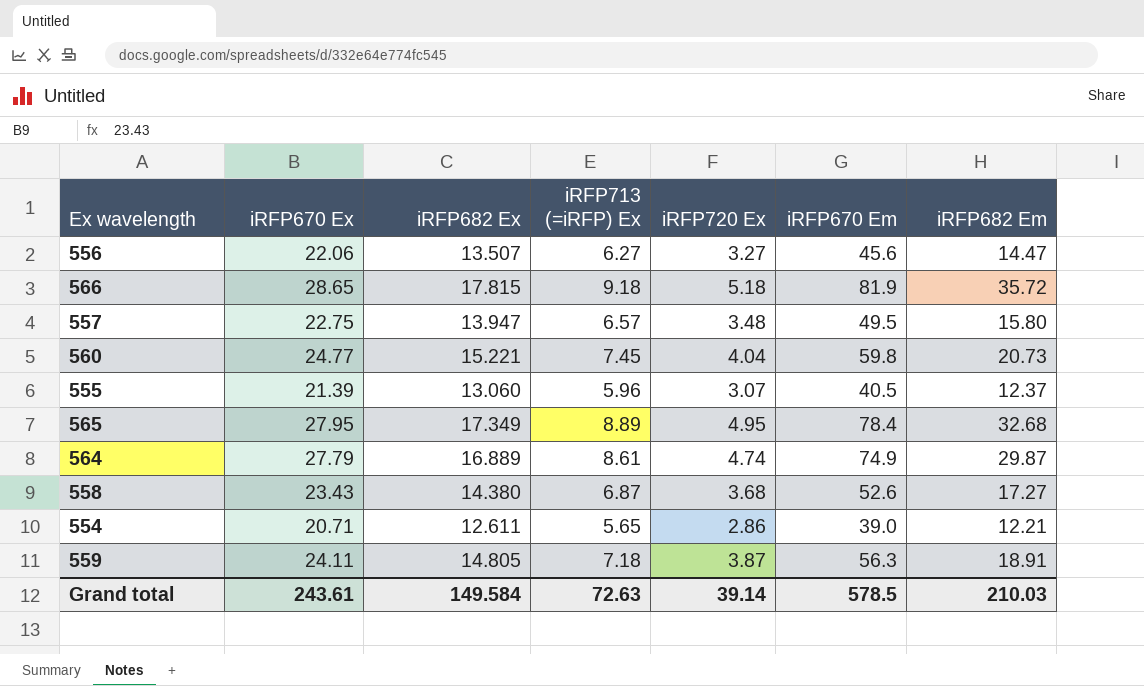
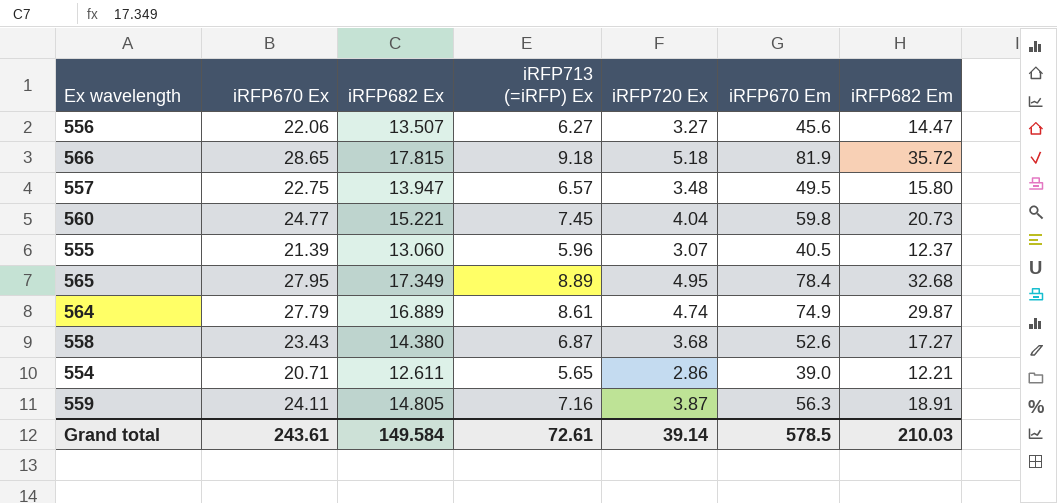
559 | iRFP713 (=iRFP) Ex: 7.18 -> 7.16
Grand total | iRFP713 (=iRFP) Ex: 72.63 -> 72.61

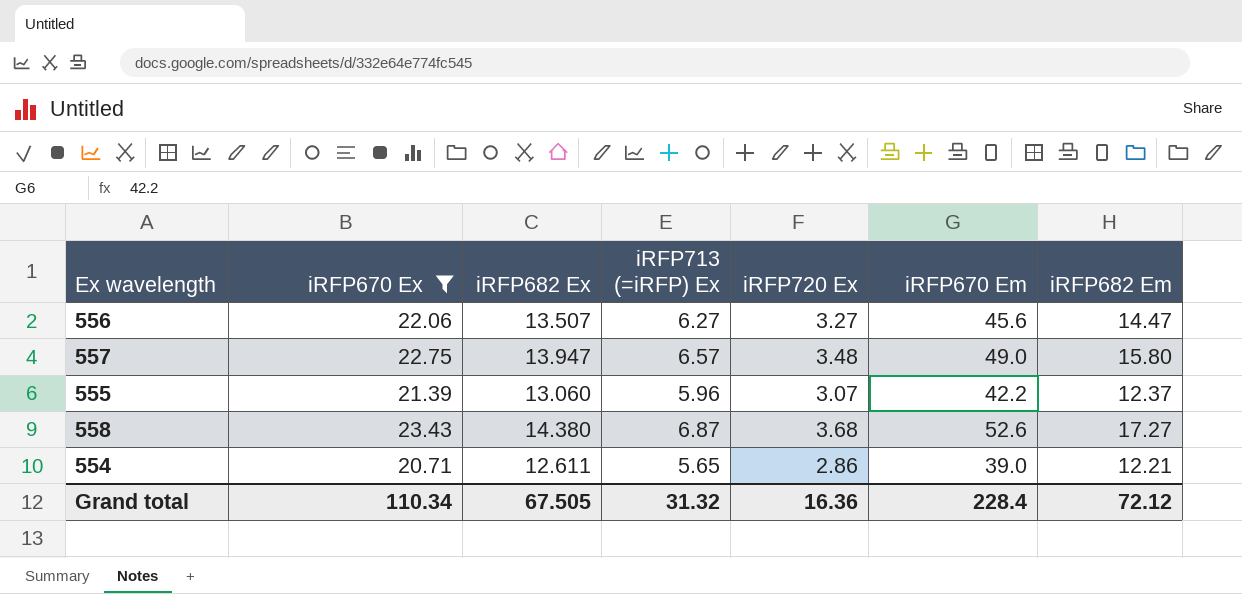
filter: none -> iRFP670 Ex <= 23.43
557 | iRFP670 Em: 49.5 -> 49.0
555 | iRFP670 Em: 40.5 -> 42.2
Grand total | iRFP670 Ex: 243.61 -> 110.34
Grand total | iRFP682 Ex: 149.584 -> 67.505
Grand total | iRFP713 (=iRFP) Ex: 72.61 -> 31.32
Grand total | iRFP720 Ex: 39.14 -> 16.36
Grand total | iRFP670 Em: 578.5 -> 228.4
Grand total | iRFP682 Em: 210.03 -> 72.12

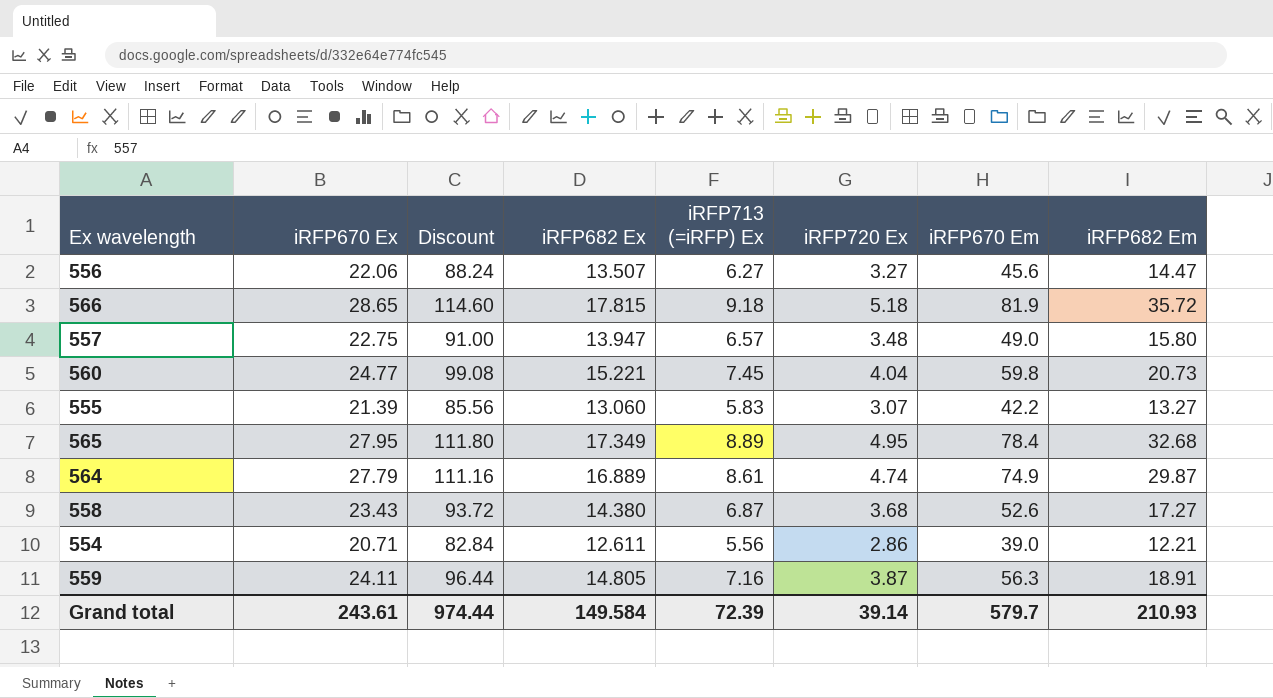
filter: iRFP670 Ex <= 23.43 -> none
column Discount | formula: none -> [iRFP670 Ex] * 4
555 | iRFP713 (=iRFP) Ex: 5.96 -> 5.83
555 | iRFP682 Em: 12.37 -> 13.27
554 | iRFP713 (=iRFP) Ex: 5.65 -> 5.56
Grand total | iRFP670 Ex: 110.34 -> 243.61
Grand total | iRFP682 Ex: 67.505 -> 149.584
Grand total | iRFP713 (=iRFP) Ex: 31.32 -> 72.39
Grand total | iRFP720 Ex: 16.36 -> 39.14
Grand total | iRFP670 Em: 228.4 -> 579.7
Grand total | iRFP682 Em: 72.12 -> 210.93

